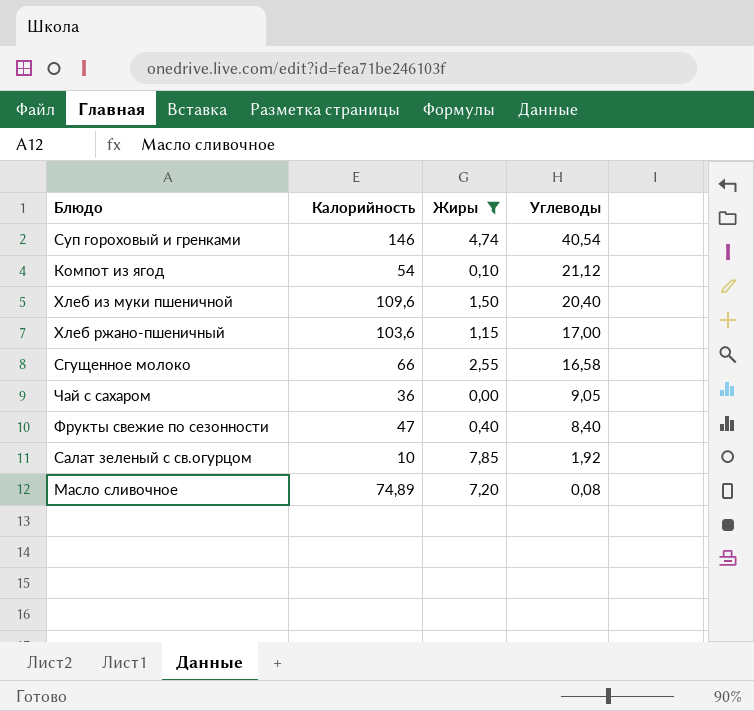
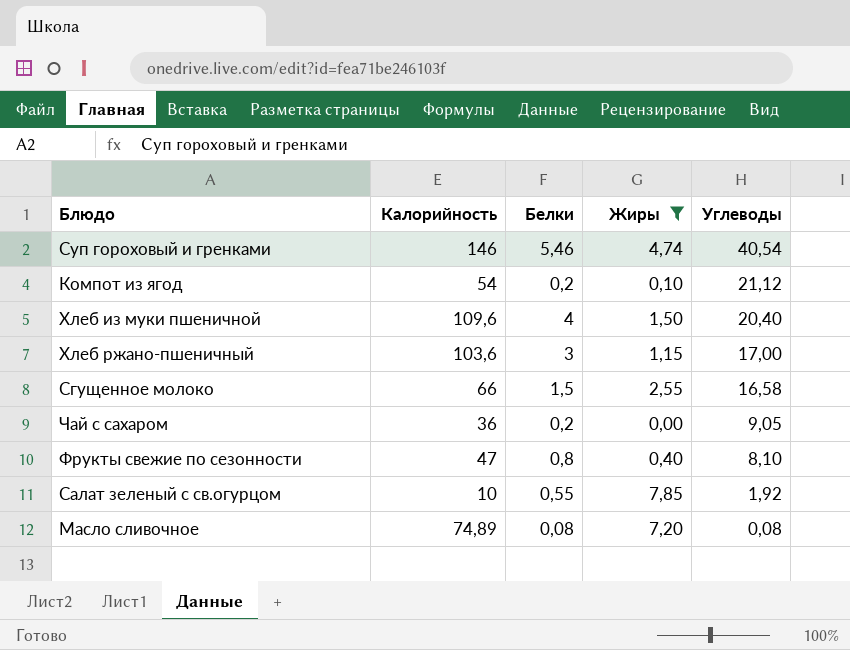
column Белки | position: none -> 3
Фрукты свежие по сезонности | Углеводы: 8,40 -> 8,10

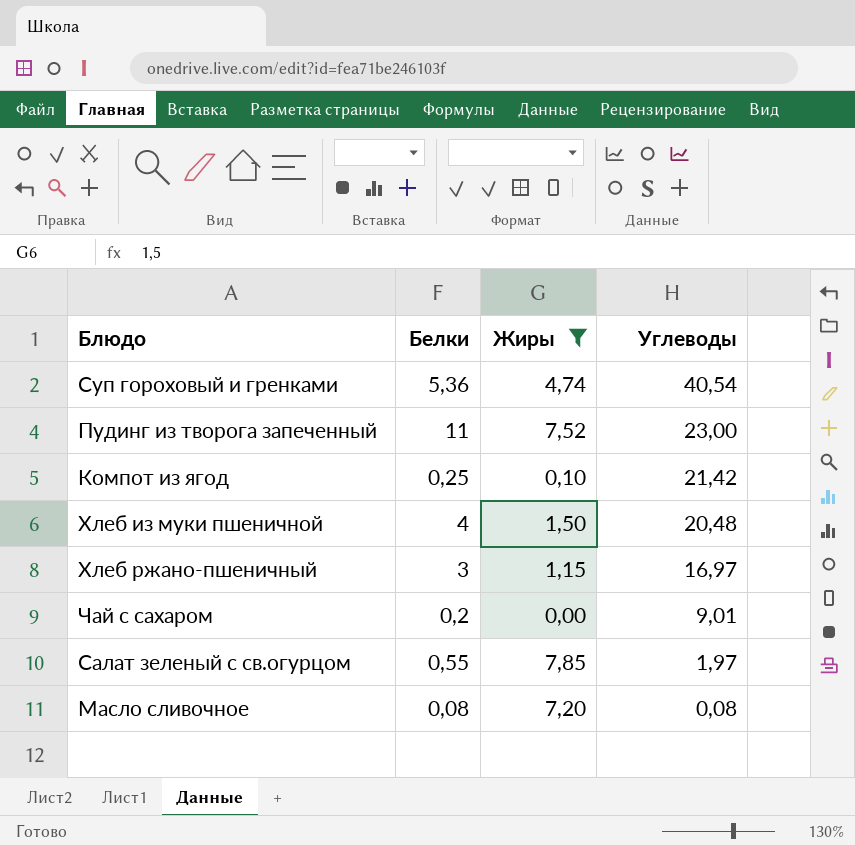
column Калорийность | position: 2 -> none
row Сгущенное молоко: 66 | 1,5 | 2,55 | 16,58 -> none
row Фрукты свежие по сезонности: 47 | 0,8 | 0,40 | 8,10 -> none
Суп гороховый и гренками | Белки: 5,46 -> 5,36
row Пудинг из творога запеченный: none -> 11 | 7,52 | 23,00
Компот из ягод | Белки: 0,2 -> 0,25
Компот из ягод | Углеводы: 21,12 -> 21,42
Хлеб из муки пшеничной | Углеводы: 20,40 -> 20,48
Хлеб ржано-пшеничный | Углеводы: 17,00 -> 16,97
Чай с сахаром | Углеводы: 9,05 -> 9,01
Салат зеленый с св.огурцом | Углеводы: 1,92 -> 1,97

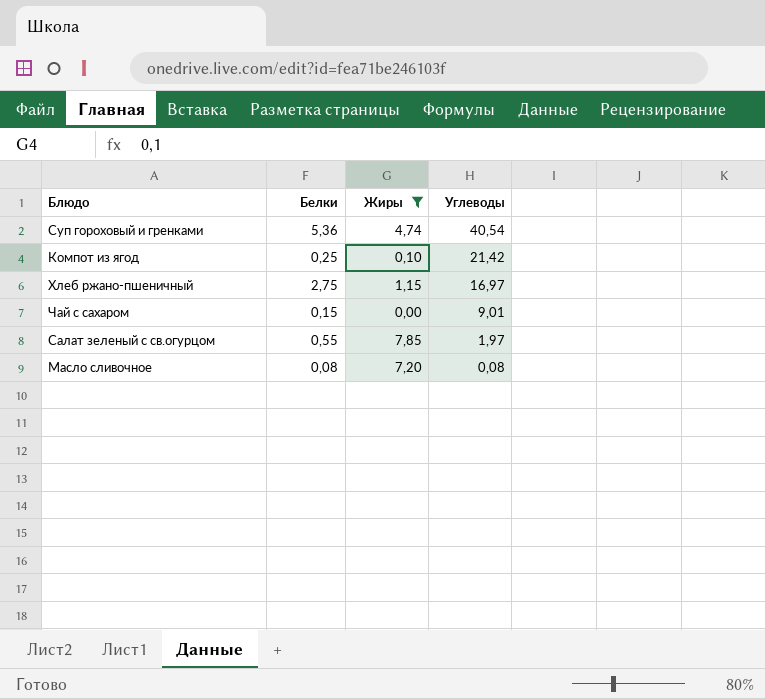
row Пудинг из творога запеченный: 11 | 7,52 | 23,00 -> none
row Хлеб из муки пшеничной: 4 | 1,50 | 20,48 -> none
Хлеб ржано-пшеничный | Белки: 3 -> 2,75
Чай с сахаром | Белки: 0,2 -> 0,15

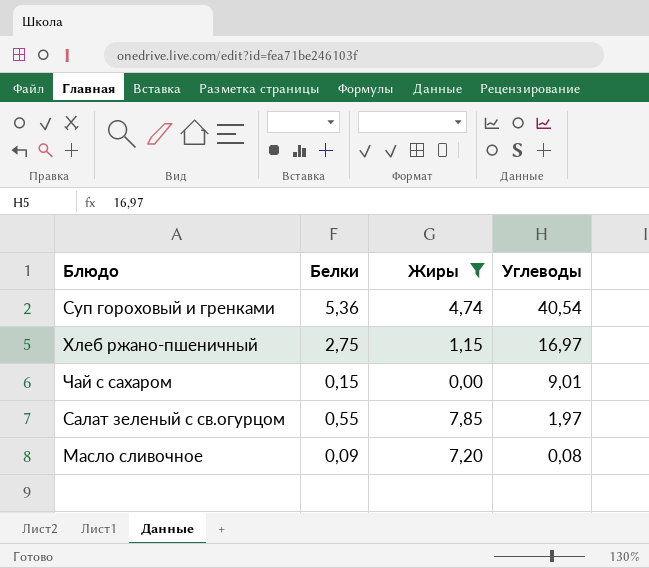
row Компот из ягод: 0,25 | 0,10 | 21,42 -> none
Масло сливочное | Белки: 0,08 -> 0,09

